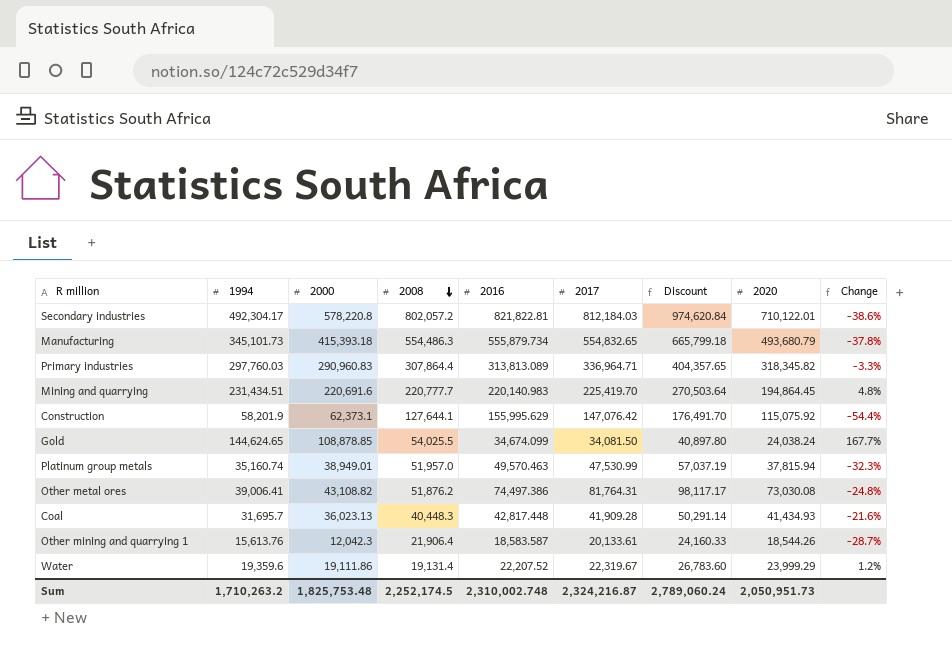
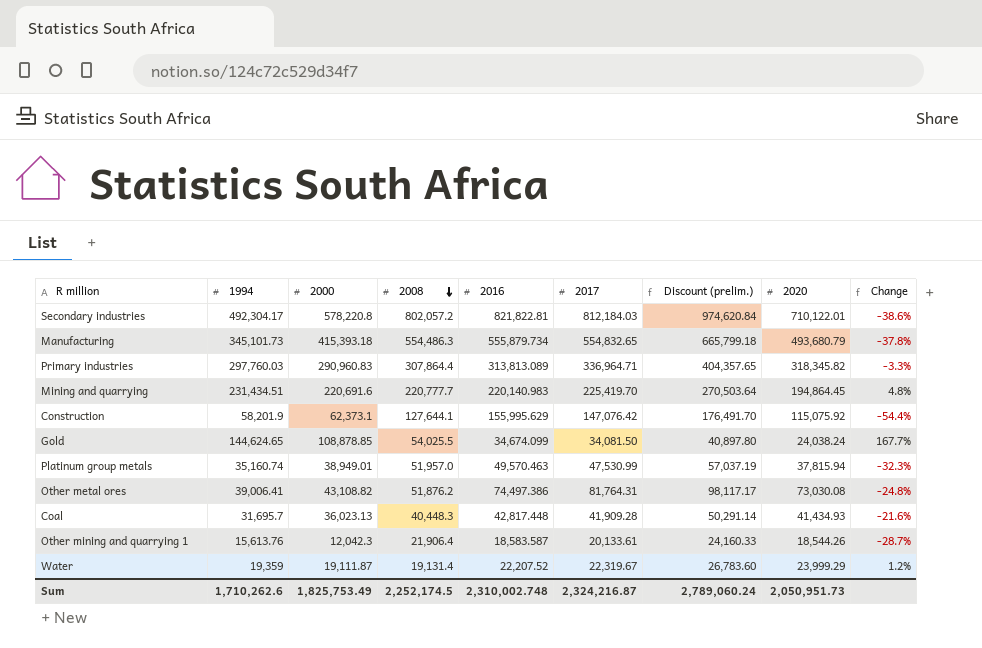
column name: Discount -> Discount (prelim.)
Water | 1994: 19,359.6 -> 19,359
Water | 2000: 19,111.86 -> 19,111.87
Sum | 1994: 1,710,263.2 -> 1,710,262.6
Sum | 2000: 1,825,753.48 -> 1,825,753.49

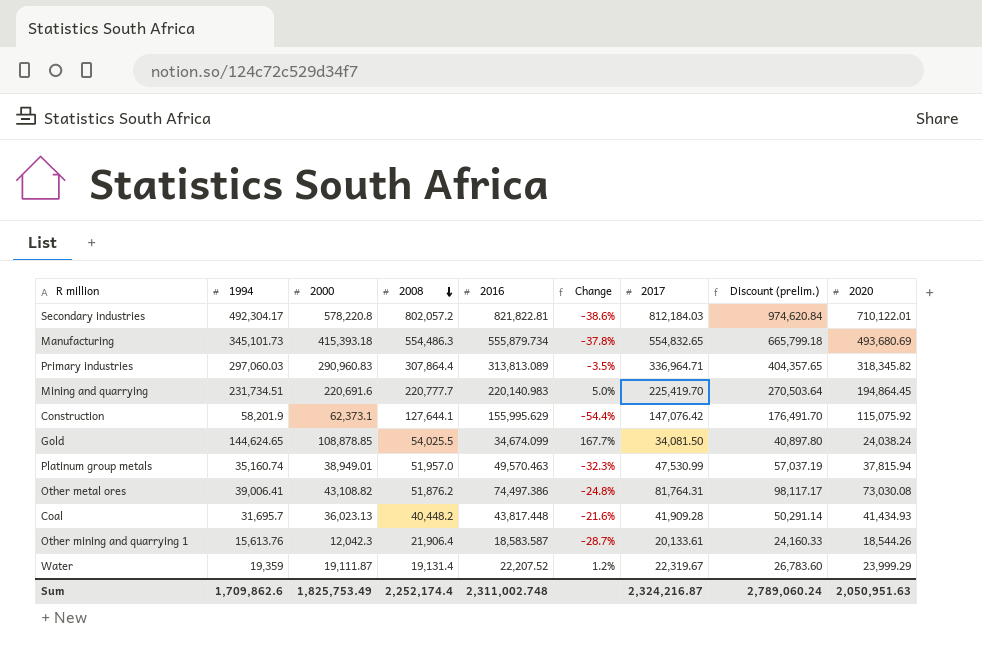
column Change | position: 9 -> 6
Manufacturing | 2020: 493,680.79 -> 493,680.69
Primary industries | 1994: 297,760.03 -> 297,060.03
Primary industries | Change: -3.3% -> -3.5%
Mining and quarrying | 1994: 231,434.51 -> 231,734.51
Mining and quarrying | Change: 4.8% -> 5.0%
Coal | 2008: 40,448.3 -> 40,448.2
Coal | 2016: 42,817.448 -> 43,817.448
Sum | 1994: 1,710,262.6 -> 1,709,862.6
Sum | 2008: 2,252,174.5 -> 2,252,174.4
Sum | 2016: 2,310,002.748 -> 2,311,002.748
Sum | 2020: 2,050,951.73 -> 2,050,951.63

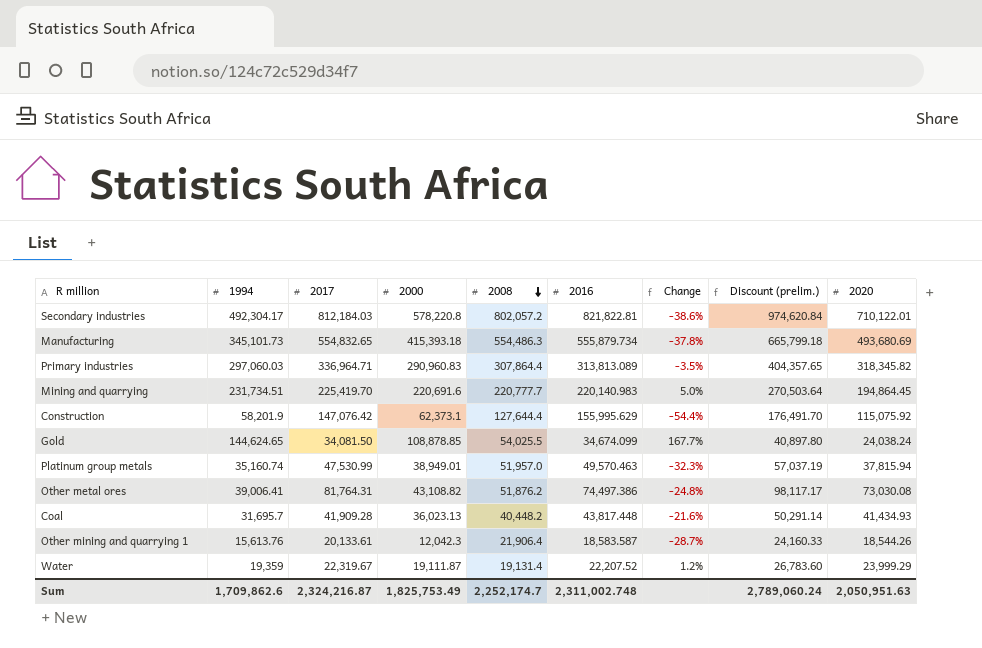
column 2017 | position: 7 -> 3
Construction | 2008: 127,644.1 -> 127,644.4
Sum | 2008: 2,252,174.4 -> 2,252,174.7

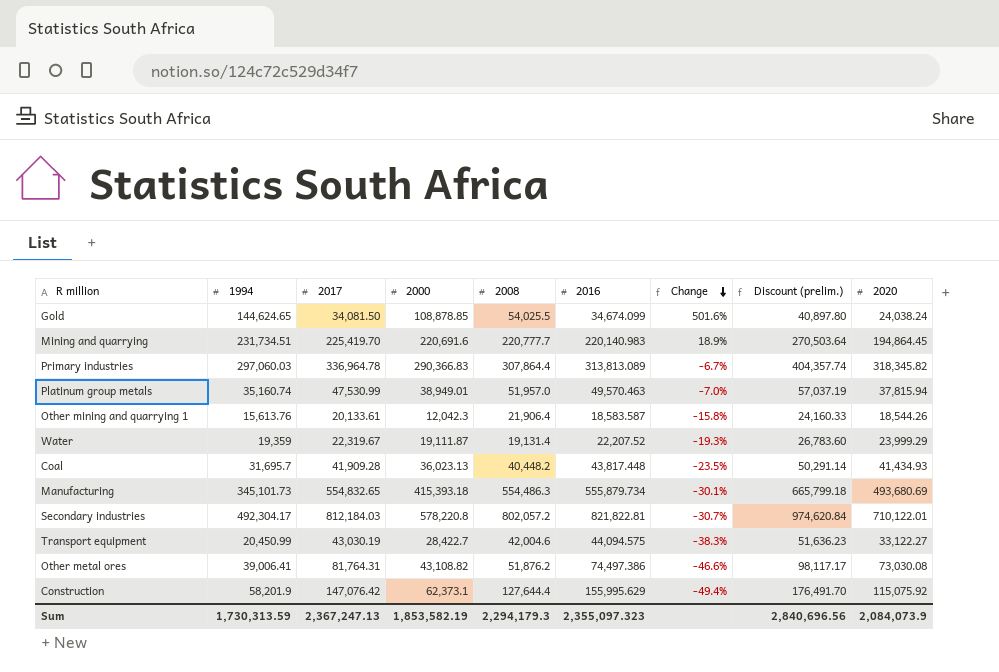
row order: 2008 descending -> Change descending
column Change | formula: ([1994] - [2008]) / [2008] -> ([1994] - [2020]) / [2020]
Primary industries | 2017: 336,964.71 -> 336,964.78
Primary industries | 2000: 290,960.83 -> 290,366.83
Primary industries | Discount (prelim.): 404,357.65 -> 404,357.74
row Transport equipment: none -> 20,450.99 | 43,030.19 | 28,422.7 | 42,004.6 | 44,094.575 | -38.3% | 51,636.23 | 33,122.27
Sum | 1994: 1,709,862.6 -> 1,730,313.59
Sum | 2017: 2,324,216.87 -> 2,367,247.13
Sum | 2000: 1,825,753.49 -> 1,853,582.19
Sum | 2008: 2,252,174.7 -> 2,294,179.3
Sum | 2016: 2,311,002.748 -> 2,355,097.323
Sum | Discount (prelim.): 2,789,060.24 -> 2,840,696.56
Sum | 2020: 2,050,951.63 -> 2,084,073.9

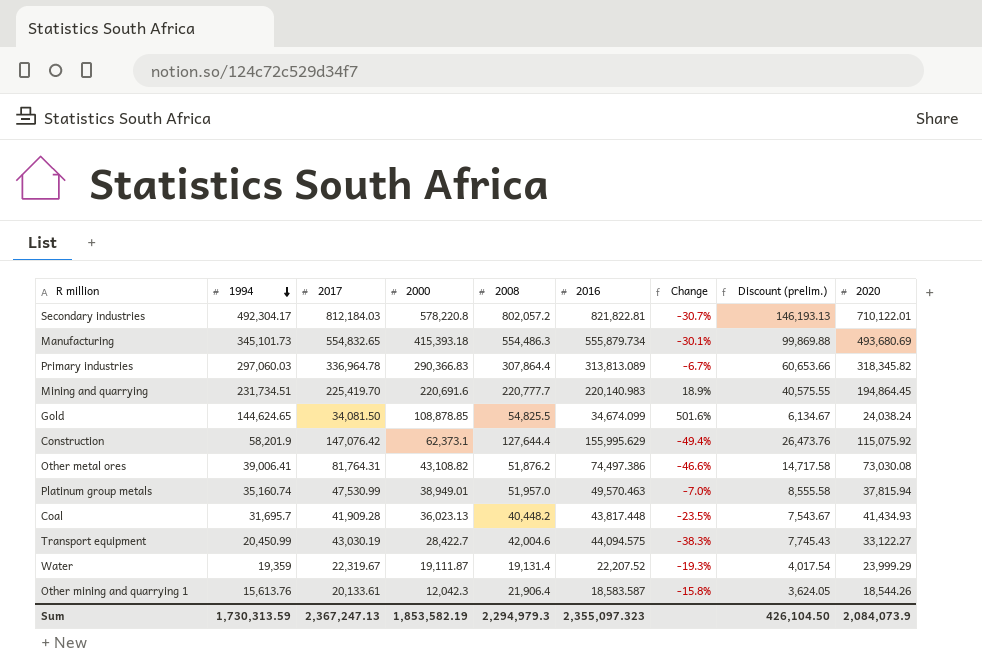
row order: Change descending -> 1994 descending
column Discount (prelim.) | formula: [2017] * 1.2 -> [2017] * 0.18
Gold | 2008: 54,025.5 -> 54,825.5
Sum | 2008: 2,294,179.3 -> 2,294,979.3
Sum | Discount (prelim.): 2,840,696.56 -> 426,104.50

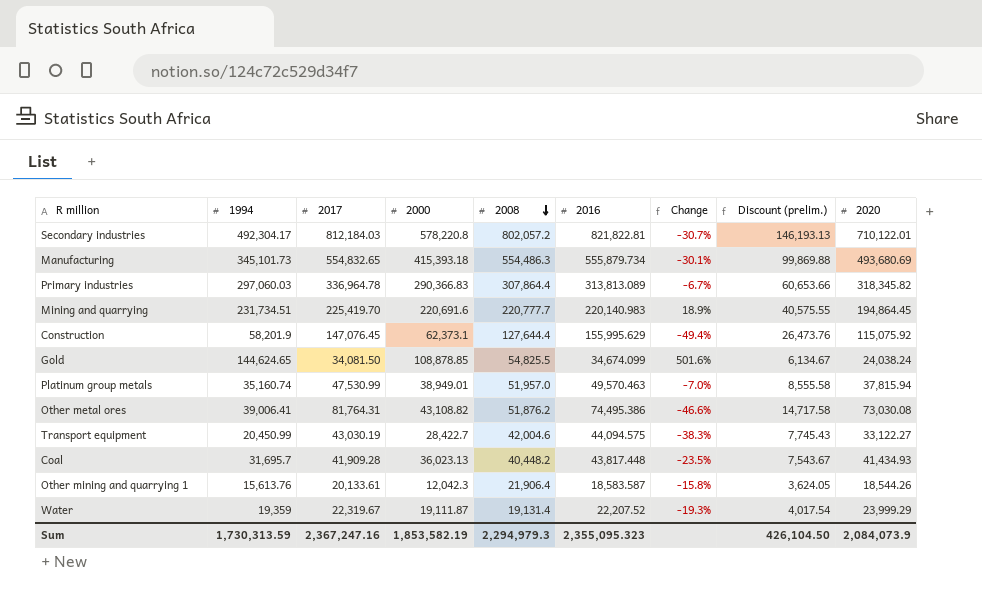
row order: 1994 descending -> 2008 descending
Construction | 2017: 147,076.42 -> 147,076.45
Other metal ores | 2016: 74,497.386 -> 74,495.386
Sum | 2017: 2,367,247.13 -> 2,367,247.16
Sum | 2016: 2,355,097.323 -> 2,355,095.323

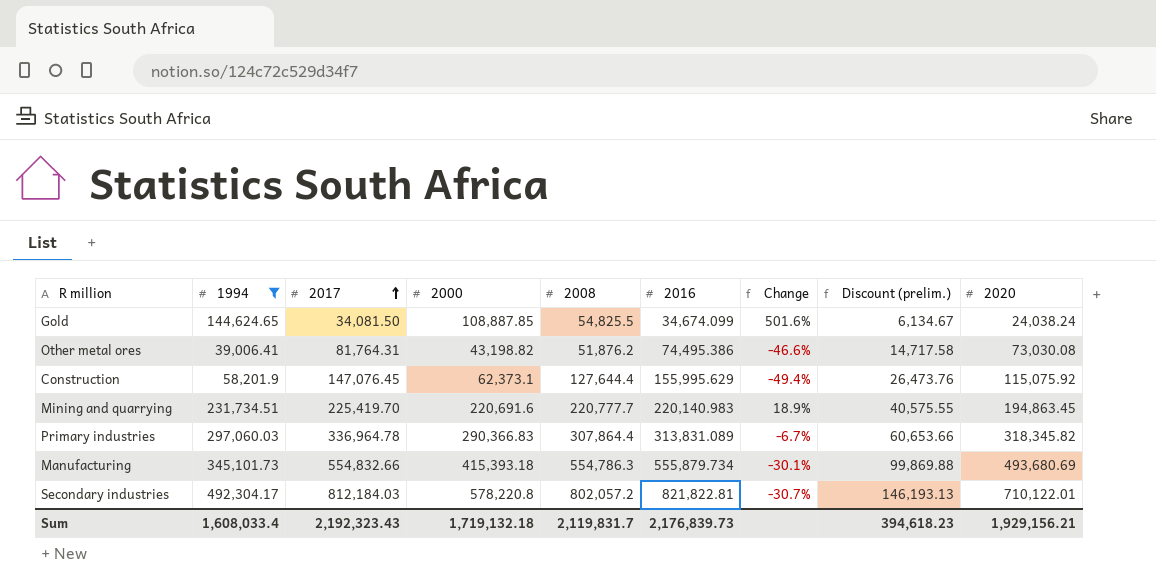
filter: none -> 1994 >= 39,006.41
row order: 2008 descending -> 2017 ascending
Gold | 2000: 108,878.85 -> 108,887.85
Other metal ores | 2000: 43,108.82 -> 43,198.82
Mining and quarrying | 2020: 194,864.45 -> 194,863.45
Primary industries | 2016: 313,813.089 -> 313,831.089
Manufacturing | 2017: 554,832.65 -> 554,832.66
Manufacturing | 2008: 554,486.3 -> 554,786.3
Sum | 1994: 1,730,313.59 -> 1,608,033.4
Sum | 2017: 2,367,247.16 -> 2,192,323.43
Sum | 2000: 1,853,582.19 -> 1,719,132.18
Sum | 2008: 2,294,979.3 -> 2,119,831.7
Sum | 2016: 2,355,095.323 -> 2,176,839.73
Sum | Discount (prelim.): 426,104.50 -> 394,618.23
Sum | 2020: 2,084,073.9 -> 1,929,156.21

